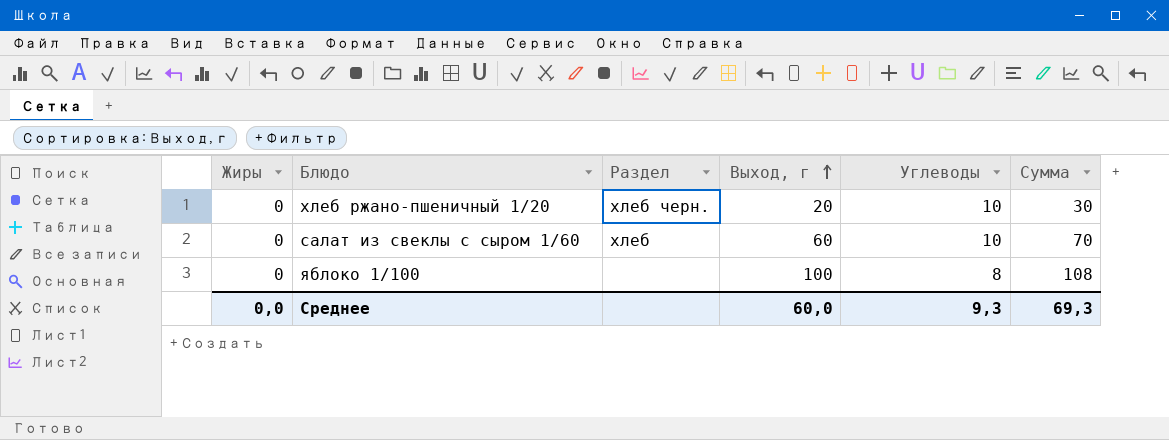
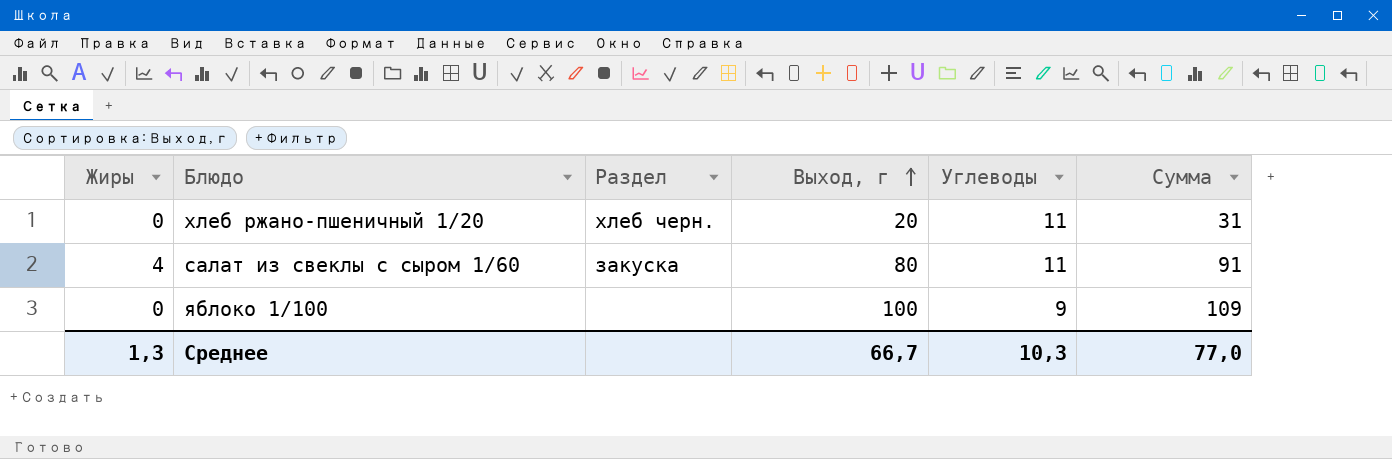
хлеб ржано-пшеничный 1/20 | Углеводы: 10 -> 11
хлеб ржано-пшеничный 1/20 | Сумма: 30 -> 31
салат из свеклы с сыром 1/60 | Жиры: 0 -> 4
салат из свеклы с сыром 1/60 | Раздел: хлеб -> закуска
салат из свеклы с сыром 1/60 | Выход, г: 60 -> 80
салат из свеклы с сыром 1/60 | Углеводы: 10 -> 11
салат из свеклы с сыром 1/60 | Сумма: 70 -> 91
яблоко 1/100 | Углеводы: 8 -> 9
яблоко 1/100 | Сумма: 108 -> 109
Среднее | Жиры: 0,0 -> 1,3
Среднее | Выход, г: 60,0 -> 66,7
Среднее | Углеводы: 9,3 -> 10,3
Среднее | Сумма: 69,3 -> 77,0

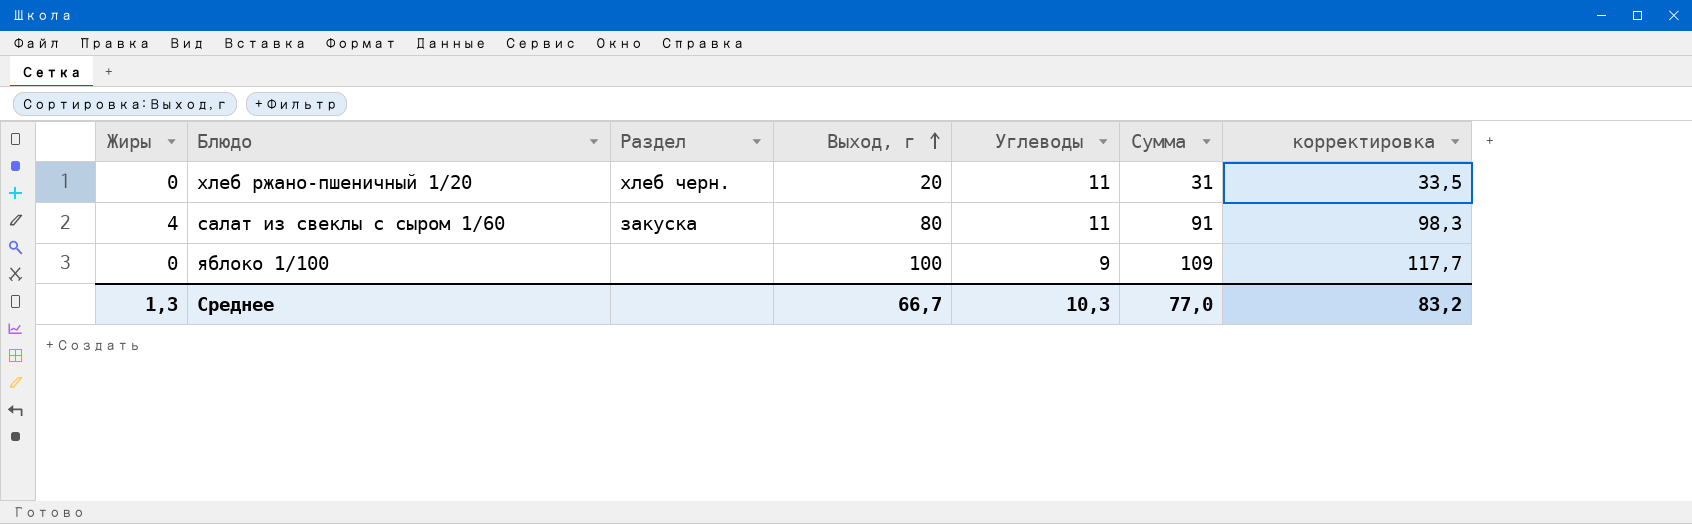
column корректировка | formula: none -> [Сумма] * 1,08

